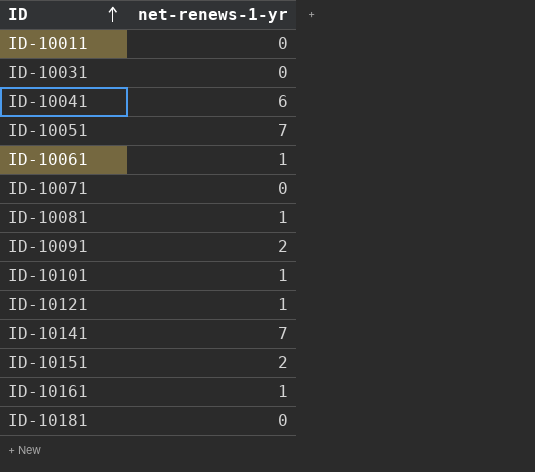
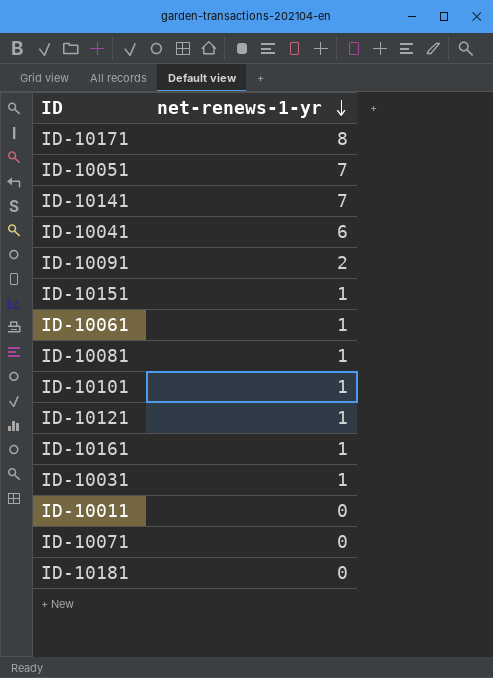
row order: ID ascending -> net-renews-1-yr descending
row ID-10171: none -> 8
ID-10151 | net-renews-1-yr: 2 -> 1
ID-10031 | net-renews-1-yr: 0 -> 1

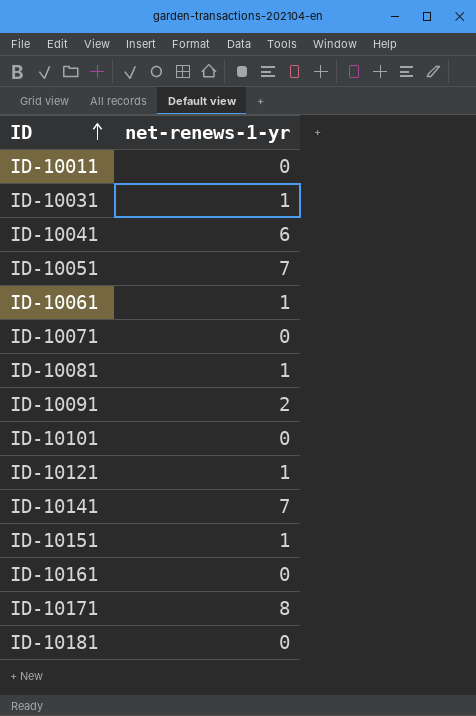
row order: net-renews-1-yr descending -> ID ascending
ID-10101 | net-renews-1-yr: 1 -> 0
ID-10161 | net-renews-1-yr: 1 -> 0

